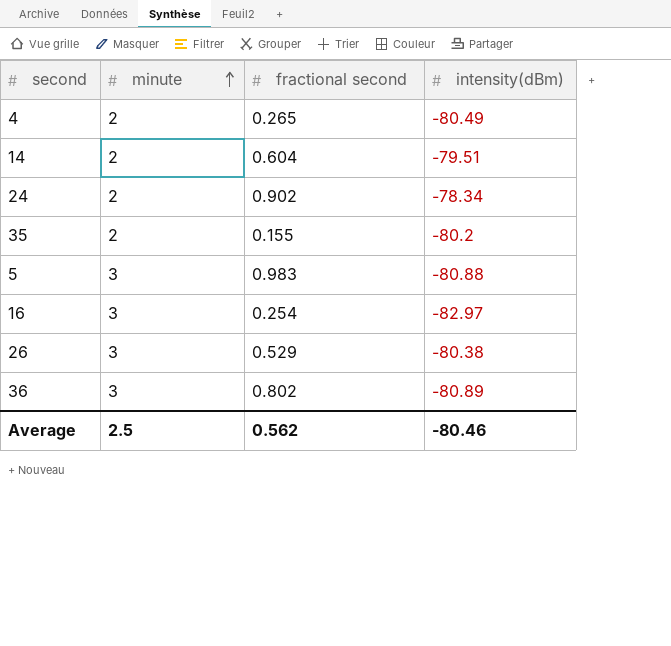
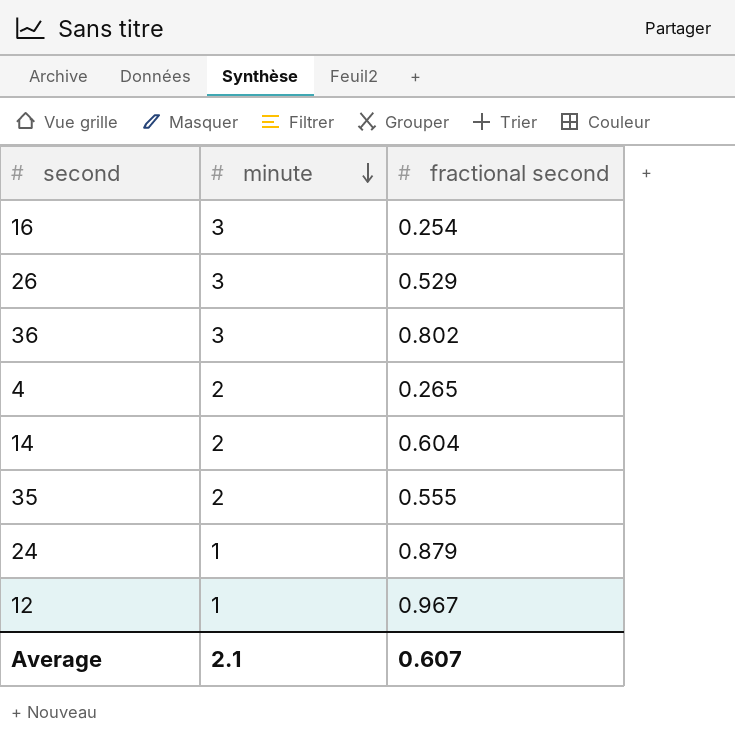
row order: minute ascending -> minute descending
column intensity(dBm) | position: 4 -> none
row 5: 3 | 0.983 | -80.88 -> none
35 | fractional second: 0.155 -> 0.555
24 | minute: 2 -> 1
24 | fractional second: 0.902 -> 0.879
row 12: none -> 1 | 0.967
Average | minute: 2.5 -> 2.1
Average | fractional second: 0.562 -> 0.607

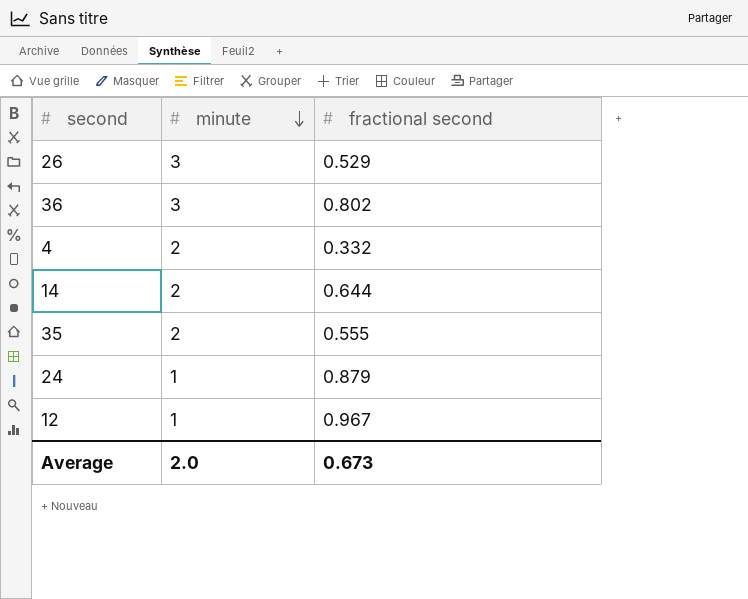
row 16: 3 | 0.254 -> none
4 | fractional second: 0.265 -> 0.332
14 | fractional second: 0.604 -> 0.644
Average | minute: 2.1 -> 2.0
Average | fractional second: 0.607 -> 0.673

